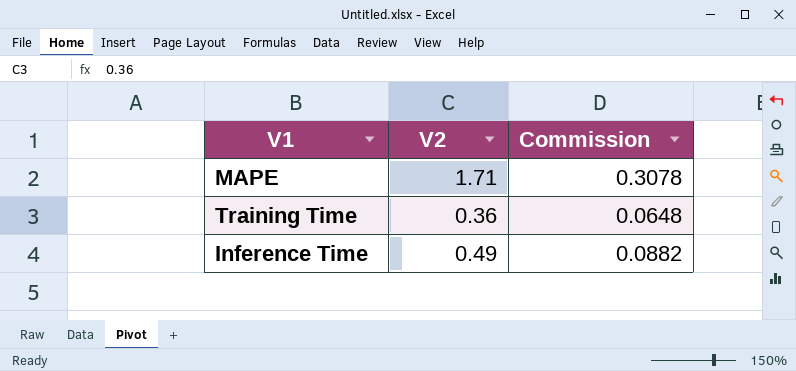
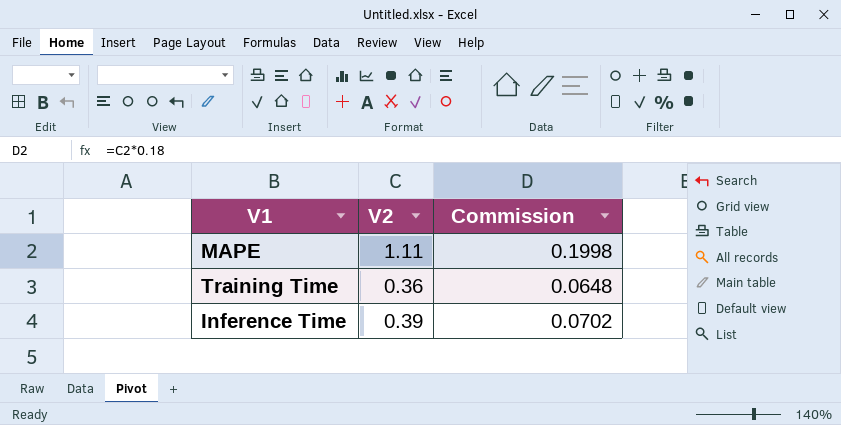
MAPE | V2: 1.71 -> 1.11
MAPE | Commission: 0.3078 -> 0.1998
Inference Time | V2: 0.49 -> 0.39
Inference Time | Commission: 0.0882 -> 0.0702

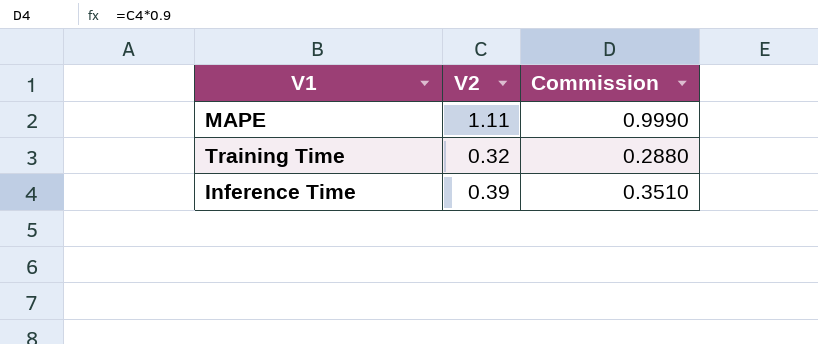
column Commission | formula: [V2] * 0.18 -> [V2] * 0.9
Training Time | V2: 0.36 -> 0.32

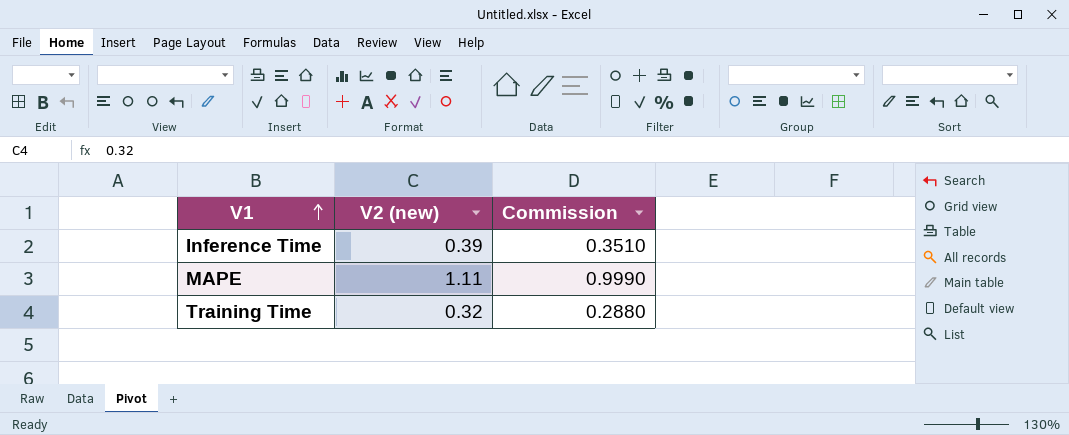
row order: none -> V1 ascending
column name: V2 -> V2 (new)

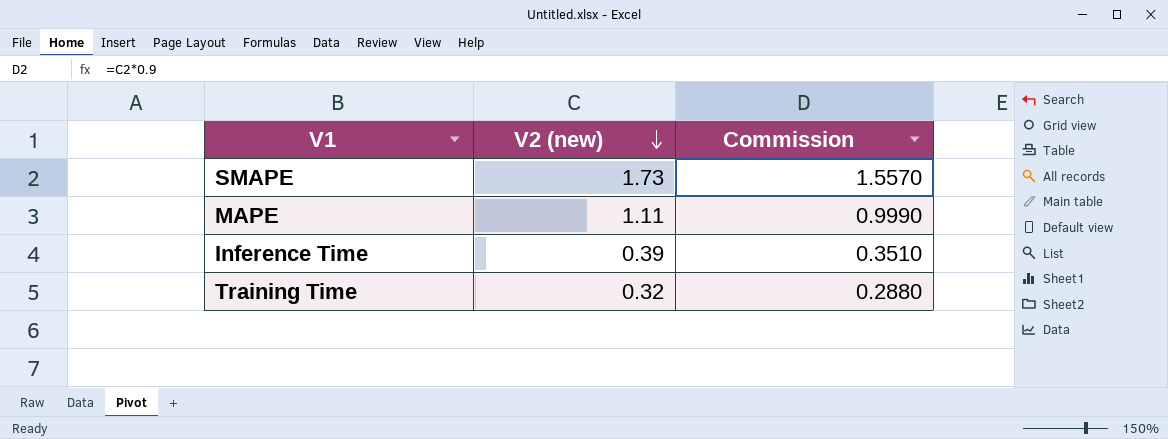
row order: V1 ascending -> V2 (new) descending
row SMAPE: none -> 1.73 | 1.5570

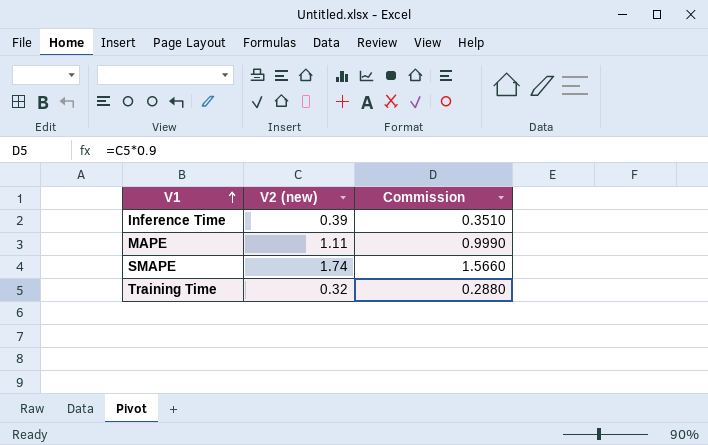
row order: V2 (new) descending -> V1 ascending
SMAPE | V2 (new): 1.73 -> 1.74
SMAPE | Commission: 1.5570 -> 1.5660

